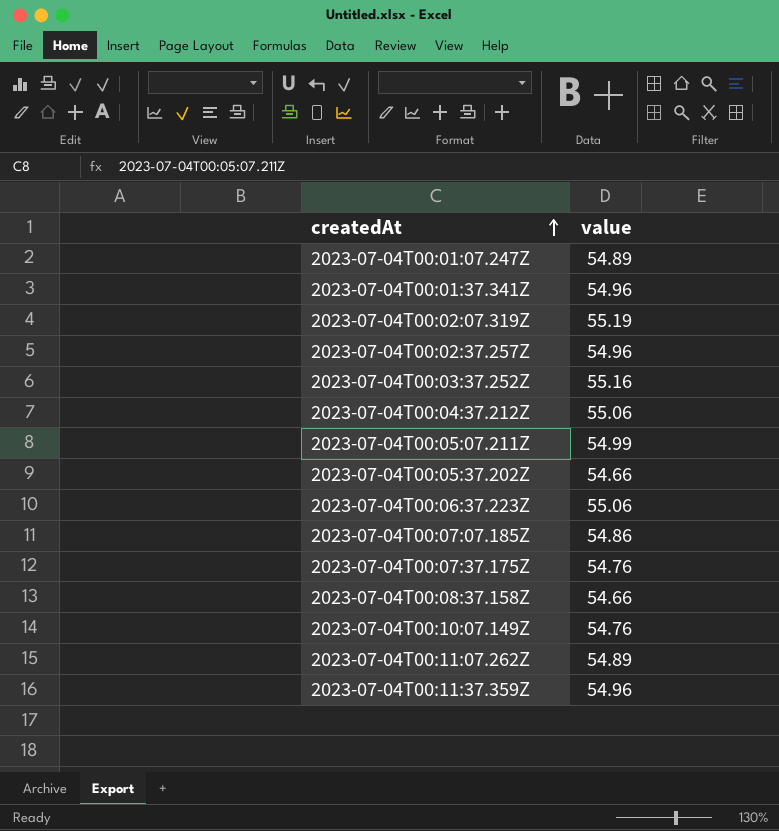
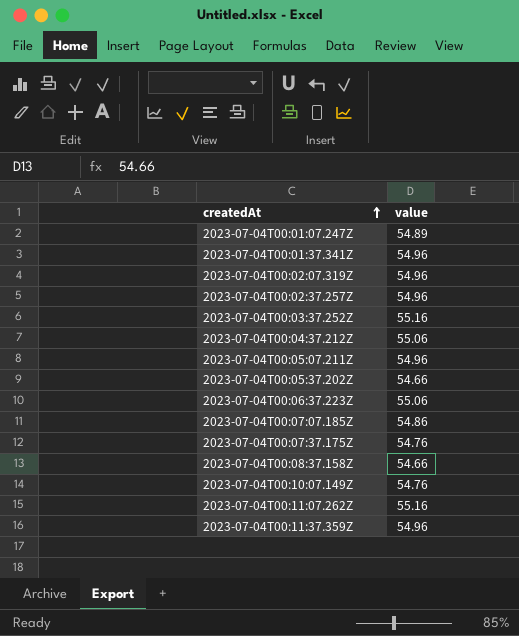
2023-07-04T00:02:07.319Z | value: 55.19 -> 54.96
2023-07-04T00:05:07.211Z | value: 54.99 -> 54.96
2023-07-04T00:11:07.262Z | value: 54.89 -> 55.16

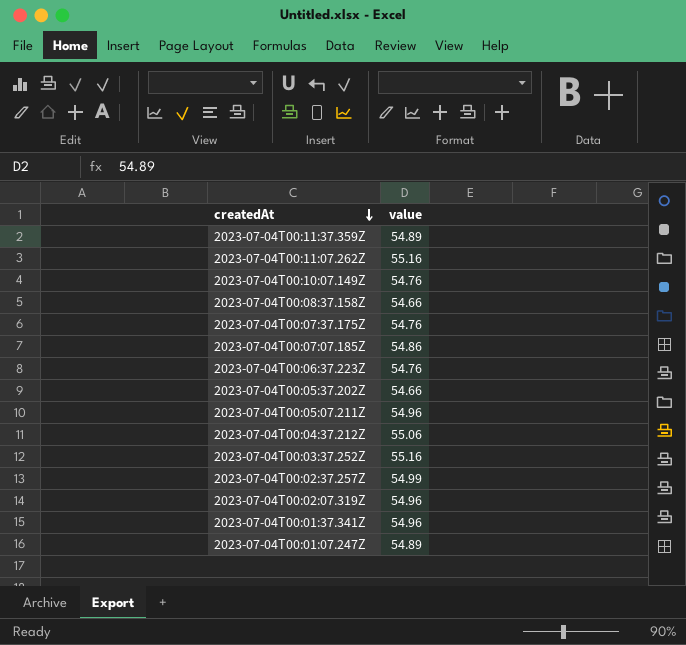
row order: createdAt ascending -> createdAt descending
2023-07-04T00:11:37.359Z | value: 54.96 -> 54.89
2023-07-04T00:06:37.223Z | value: 55.06 -> 54.76
2023-07-04T00:02:37.257Z | value: 54.96 -> 54.99

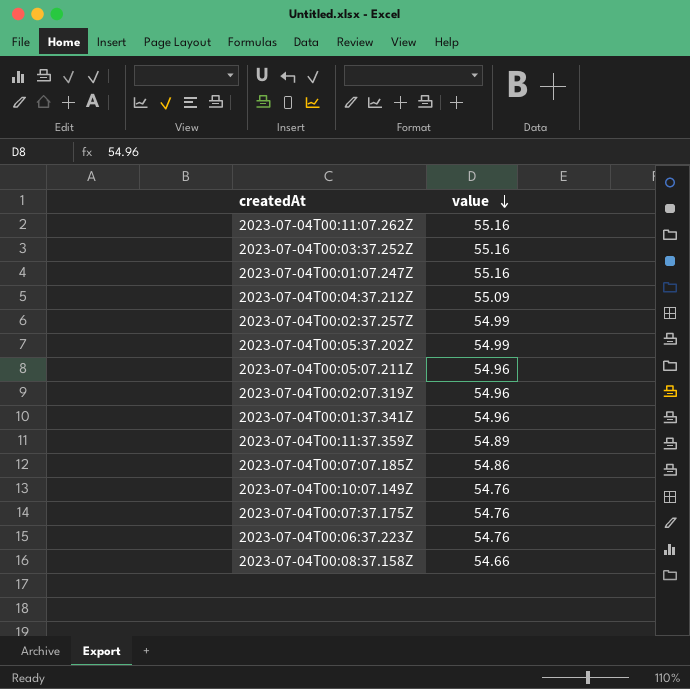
row order: createdAt descending -> value descending
2023-07-04T00:01:07.247Z | value: 54.89 -> 55.16
2023-07-04T00:04:37.212Z | value: 55.06 -> 55.09
2023-07-04T00:05:37.202Z | value: 54.66 -> 54.99

